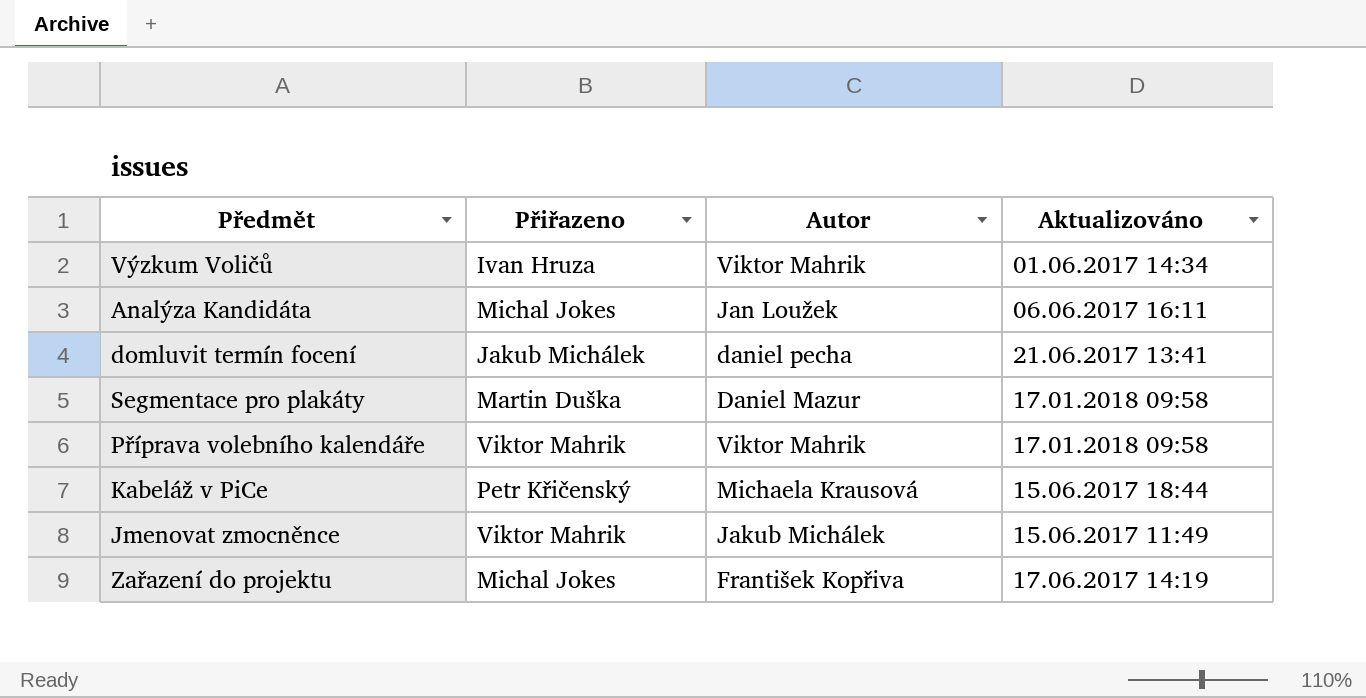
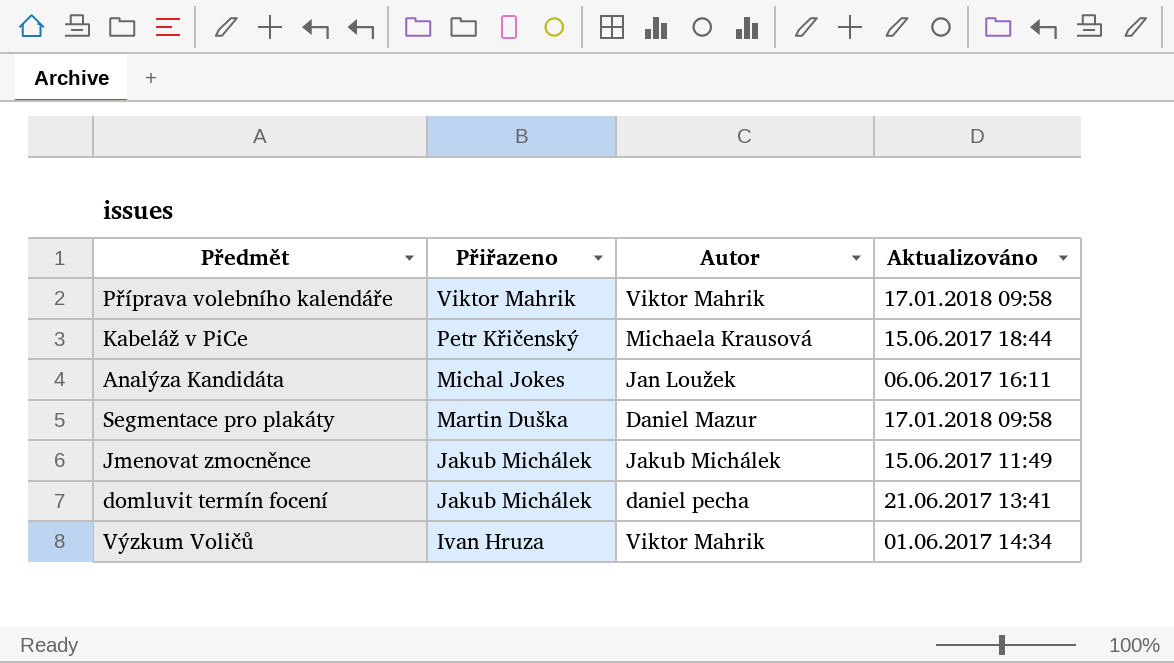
row order: none -> Přiřazeno descending
row Zařazení do projektu: Michal Jokes | František Kopřiva | 17.06.2017 14:19 -> none
Jmenovat zmocněnce | Přiřazeno: Viktor Mahrik -> Jakub Michálek

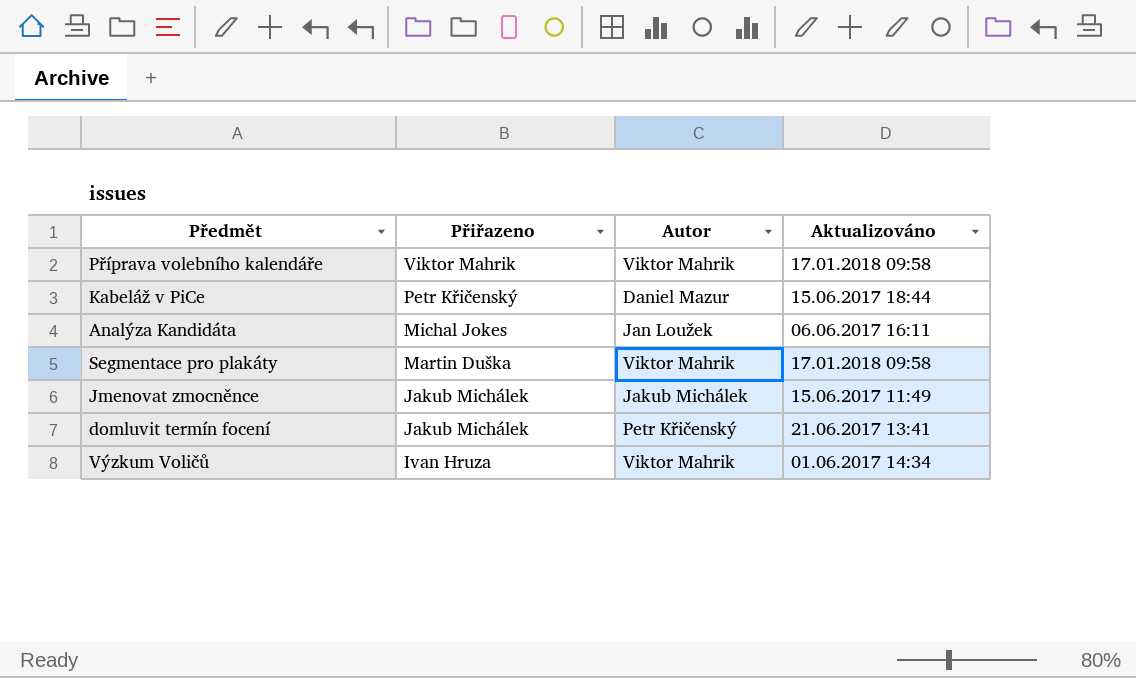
Kabeláž v PiCe | Autor: Michaela Krausová -> Daniel Mazur
Segmentace pro plakáty | Autor: Daniel Mazur -> Viktor Mahrik
domluvit termín focení | Autor: daniel pecha -> Petr Křičenský

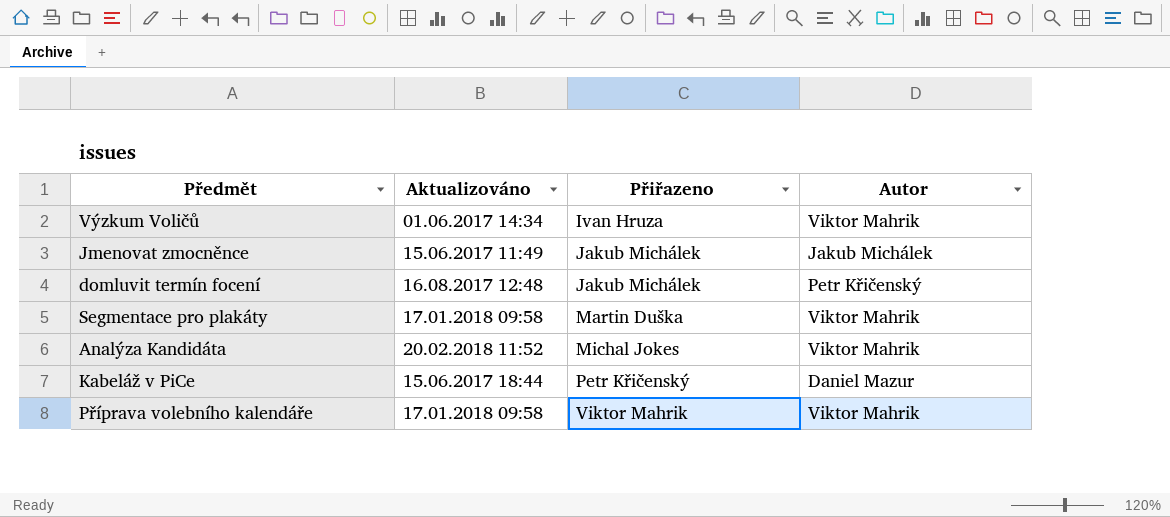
row order: Přiřazeno descending -> Přiřazeno ascending
column Aktualizováno | position: 4 -> 2
domluvit termín focení | Aktualizováno: 21.06.2017 13:41 -> 16.08.2017 12:48
Analýza Kandidáta | Aktualizováno: 06.06.2017 16:11 -> 20.02.2018 11:52
Analýza Kandidáta | Autor: Jan Loužek -> Viktor Mahrik

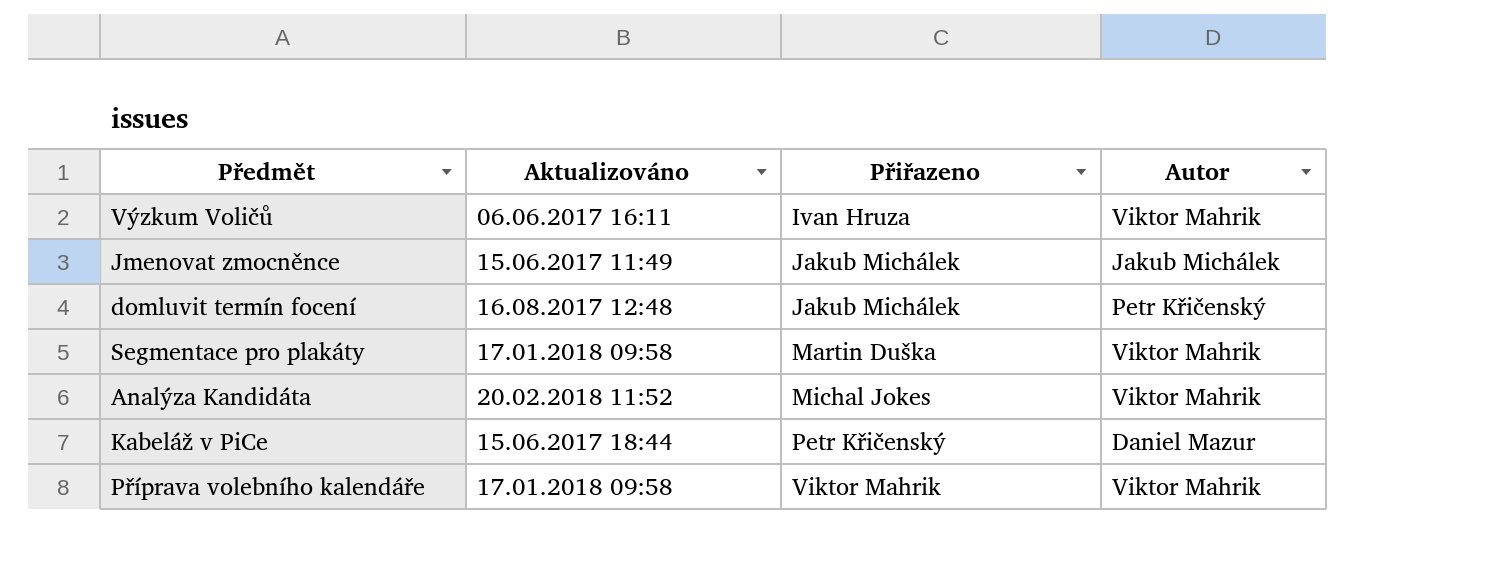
Výzkum Voličů | Aktualizováno: 01.06.2017 14:34 -> 06.06.2017 16:11

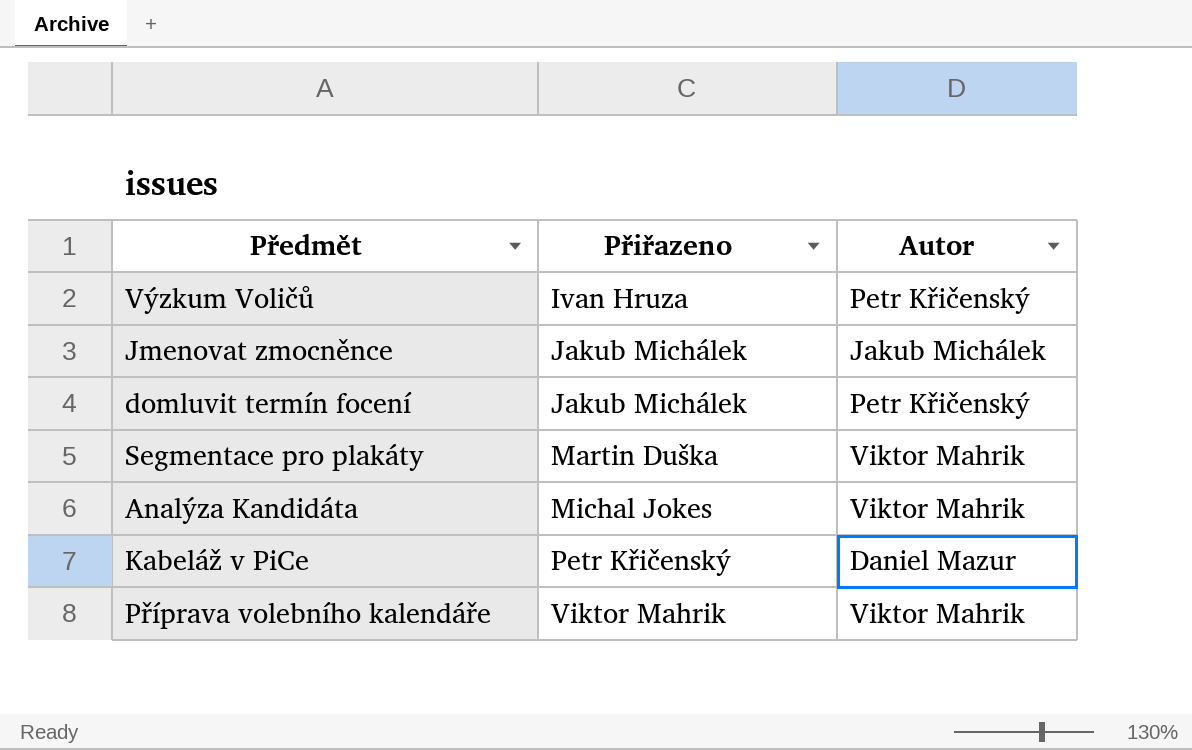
column Aktualizováno | position: 2 -> none
Výzkum Voličů | Autor: Viktor Mahrik -> Petr Křičenský

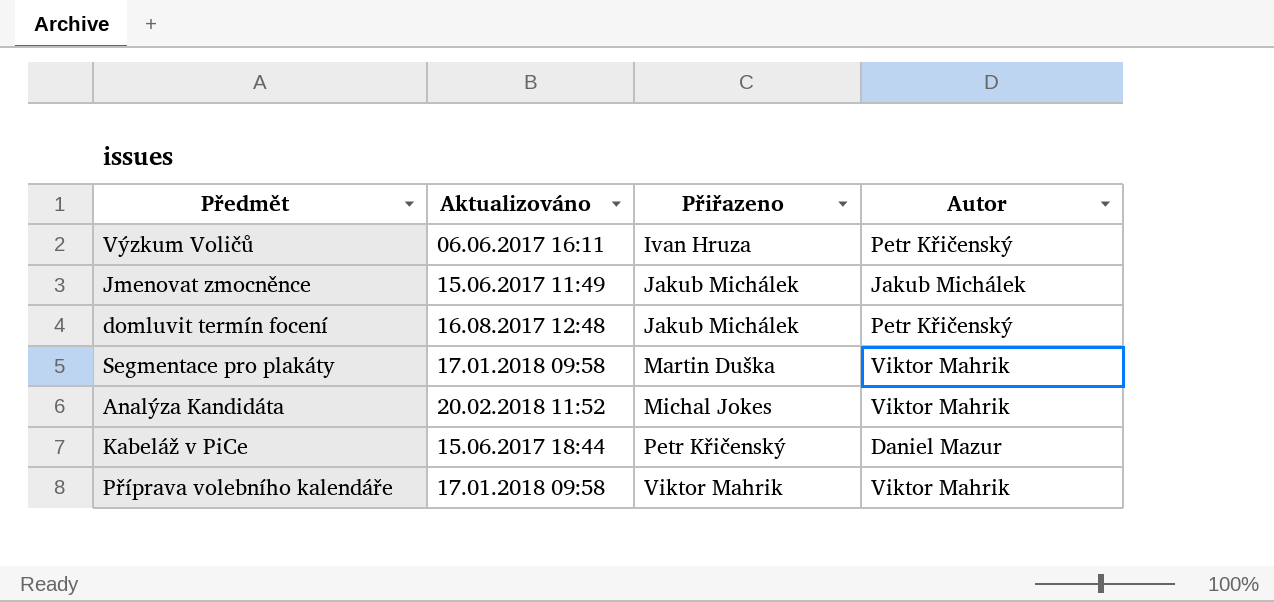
column Aktualizováno | position: none -> 2

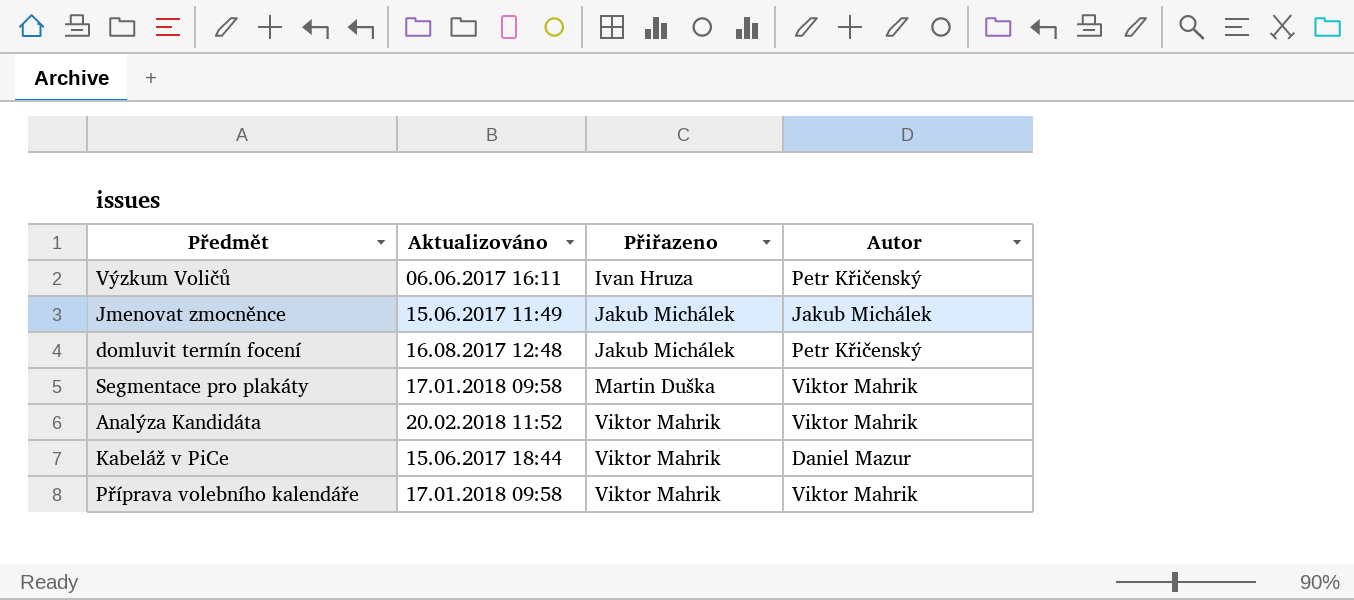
Analýza Kandidáta | Přiřazeno: Michal Jokes -> Viktor Mahrik
Kabeláž v PiCe | Přiřazeno: Petr Křičenský -> Viktor Mahrik

